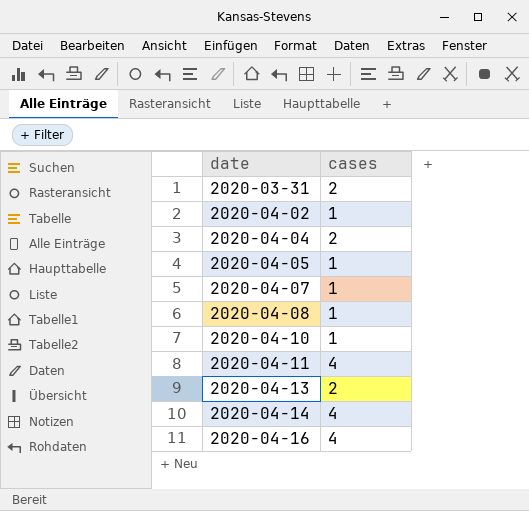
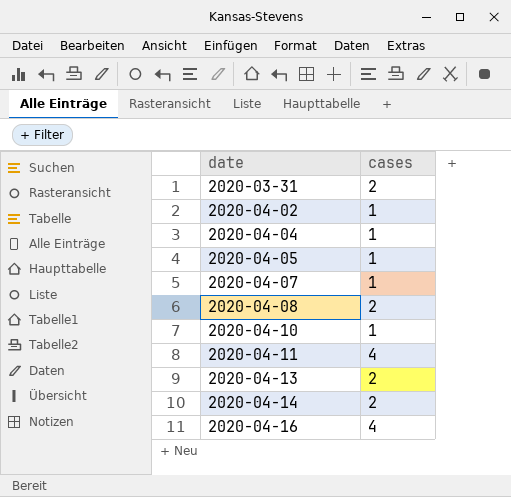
2020-04-04 | cases: 2 -> 1
2020-04-08 | cases: 1 -> 2
2020-04-14 | cases: 4 -> 2

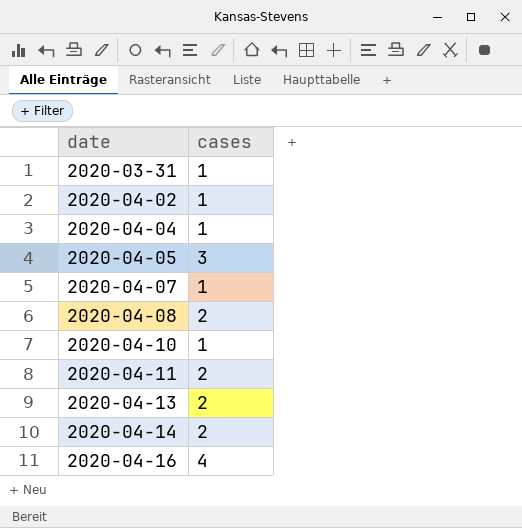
2020-03-31 | cases: 2 -> 1
2020-04-05 | cases: 1 -> 3
2020-04-11 | cases: 4 -> 2

